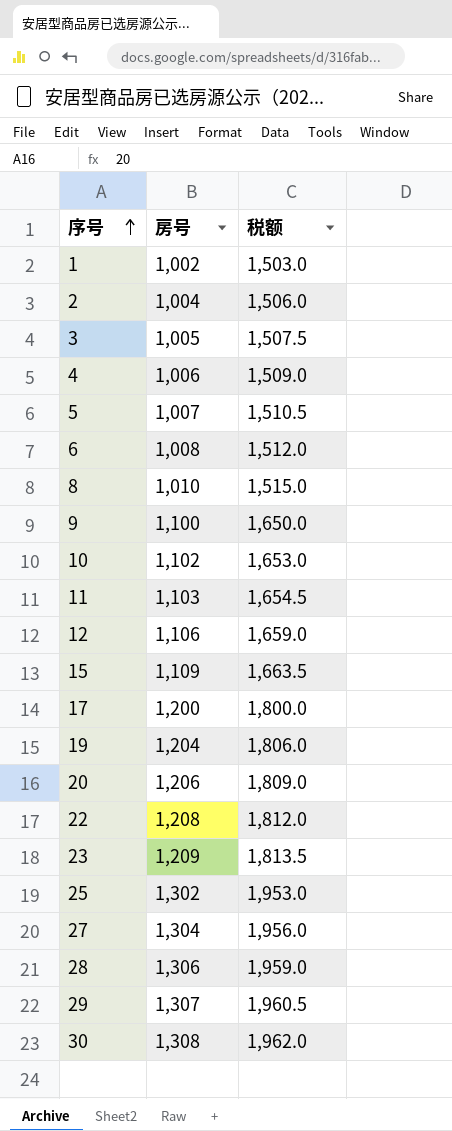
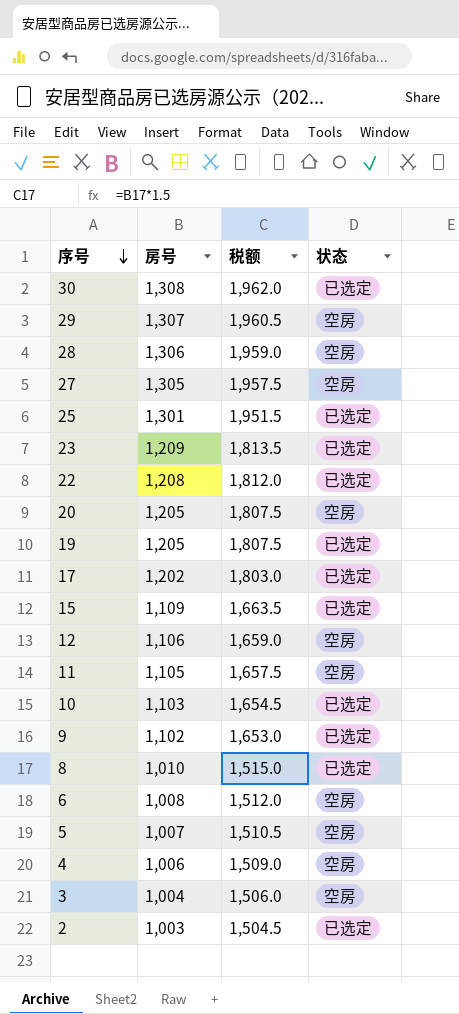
row order: 序号 ascending -> 序号 descending
column 状态 | position: none -> 4
row 1: 1,002 | 1,503.0 -> none
27 | 房号: 1,304 -> 1,305
27 | 税额: 1,956.0 -> 1,957.5
25 | 房号: 1,302 -> 1,301
25 | 税额: 1,953.0 -> 1,951.5
20 | 房号: 1,206 -> 1,205
20 | 税额: 1,809.0 -> 1,807.5
19 | 房号: 1,204 -> 1,205
19 | 税额: 1,806.0 -> 1,807.5
17 | 房号: 1,200 -> 1,202
17 | 税额: 1,800.0 -> 1,803.0
11 | 房号: 1,103 -> 1,105
11 | 税额: 1,654.5 -> 1,657.5
10 | 房号: 1,102 -> 1,103
10 | 税额: 1,653.0 -> 1,654.5
9 | 房号: 1,100 -> 1,102
9 | 税额: 1,650.0 -> 1,653.0
3 | 房号: 1,005 -> 1,004
3 | 税额: 1,507.5 -> 1,506.0
2 | 房号: 1,004 -> 1,003
2 | 税额: 1,506.0 -> 1,504.5

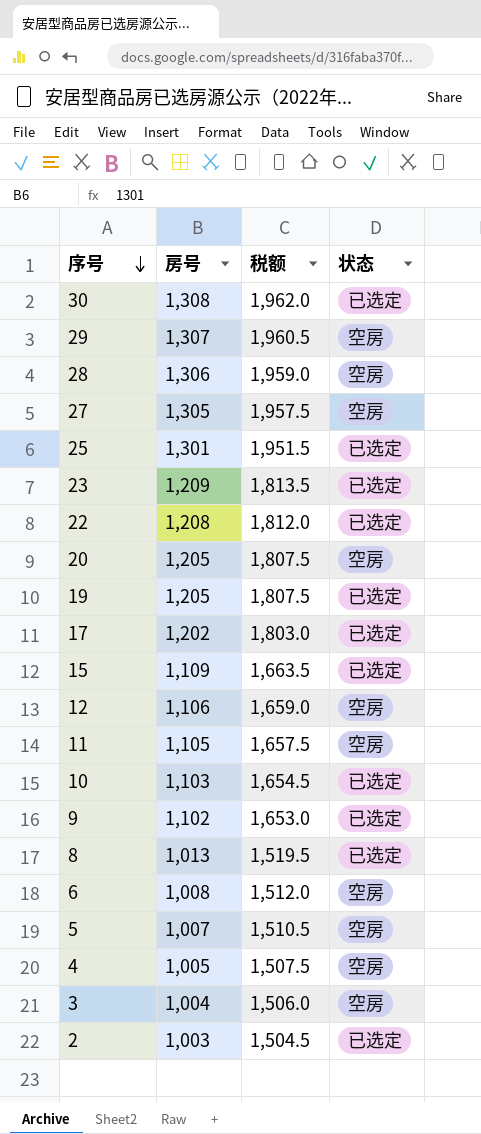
8 | 房号: 1,010 -> 1,013
8 | 税额: 1,515.0 -> 1,519.5
4 | 房号: 1,006 -> 1,005
4 | 税额: 1,509.0 -> 1,507.5

